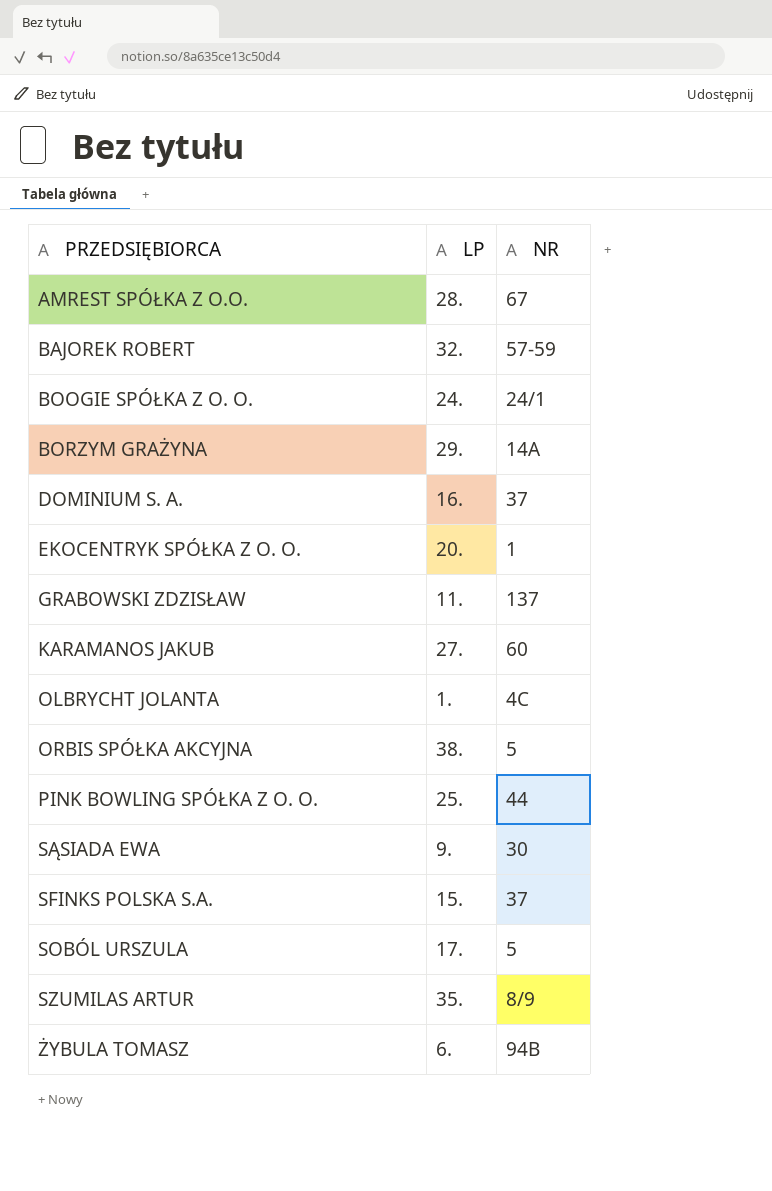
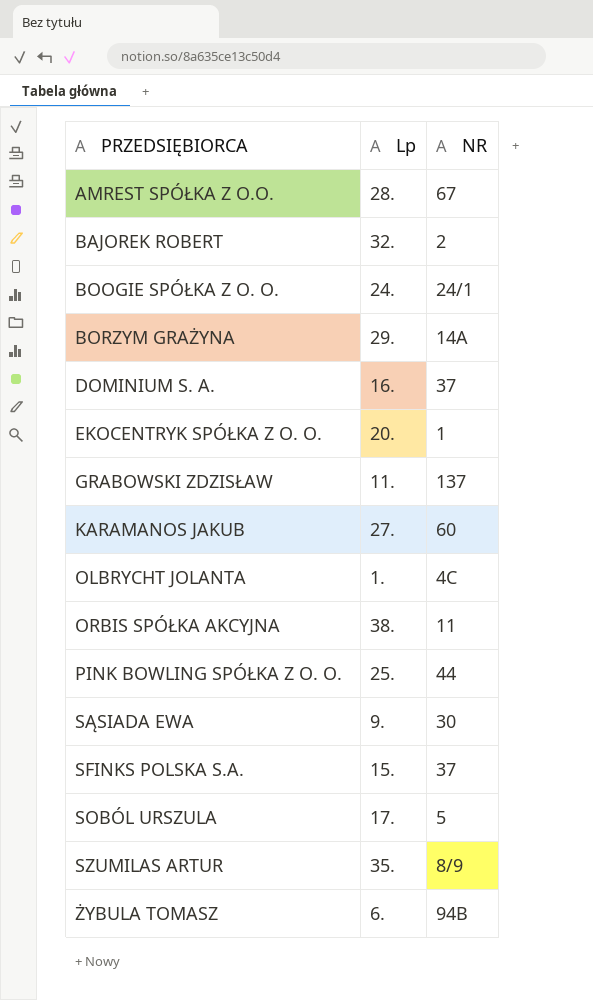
column name: LP -> Lp
BAJOREK ROBERT | NR: 57-59 -> 2
ORBIS SPÓŁKA AKCYJNA | NR: 5 -> 11

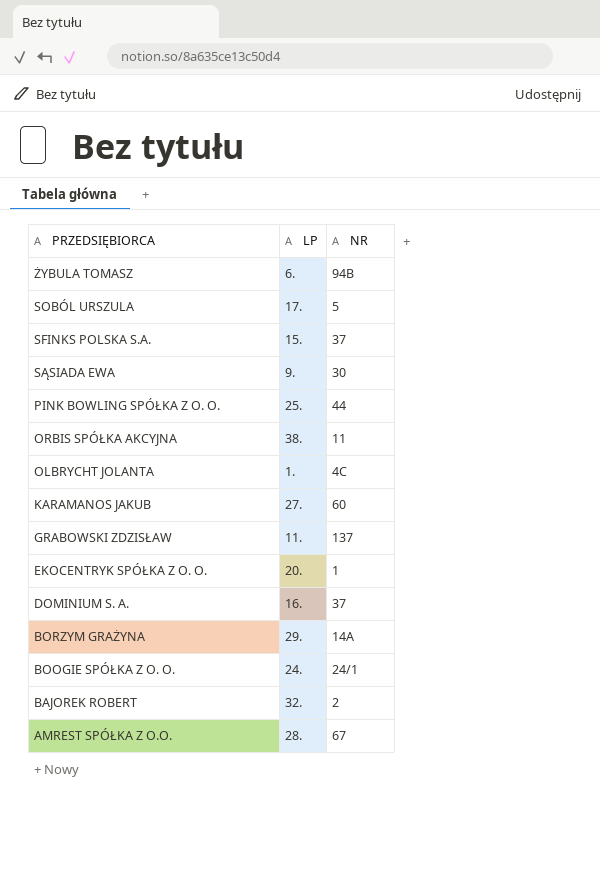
row order: PRZEDSIĘBIORCA ascending -> PRZEDSIĘBIORCA descending
column name: Lp -> LP
row SZUMILAS ARTUR: 35. | 8/9 -> none

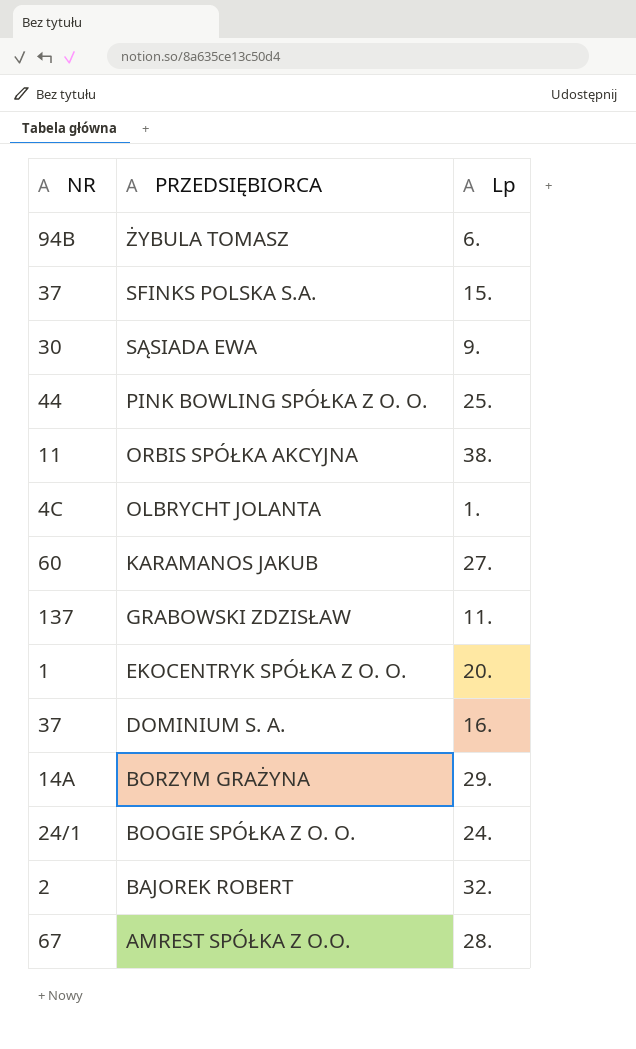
column NR | position: 3 -> 1
column name: LP -> Lp
row SOBÓL URSZULA: 17. | 5 -> none

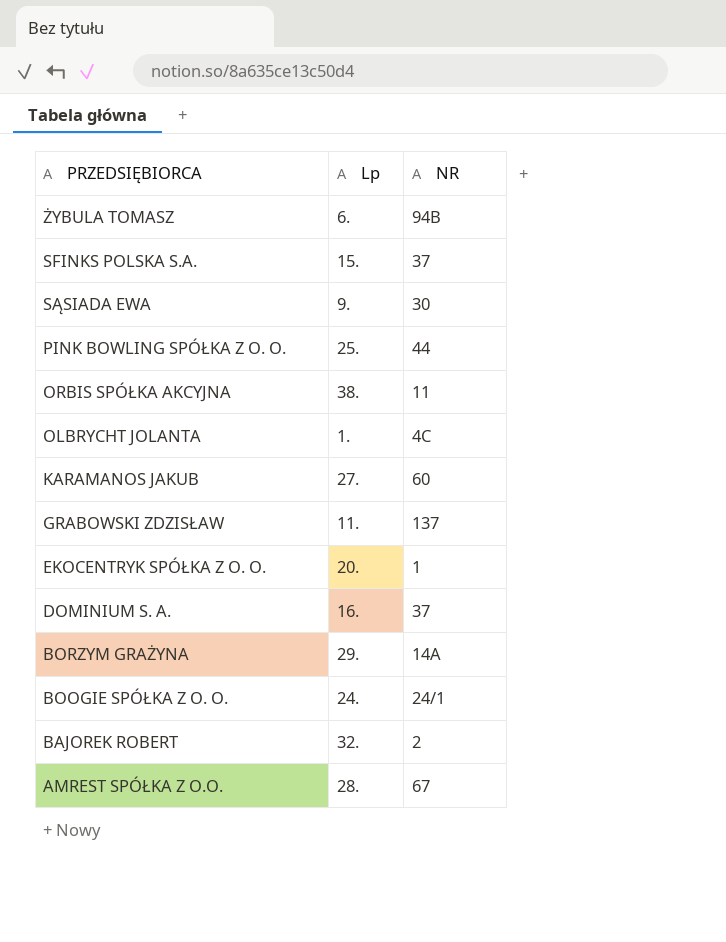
column NR | position: 1 -> 3

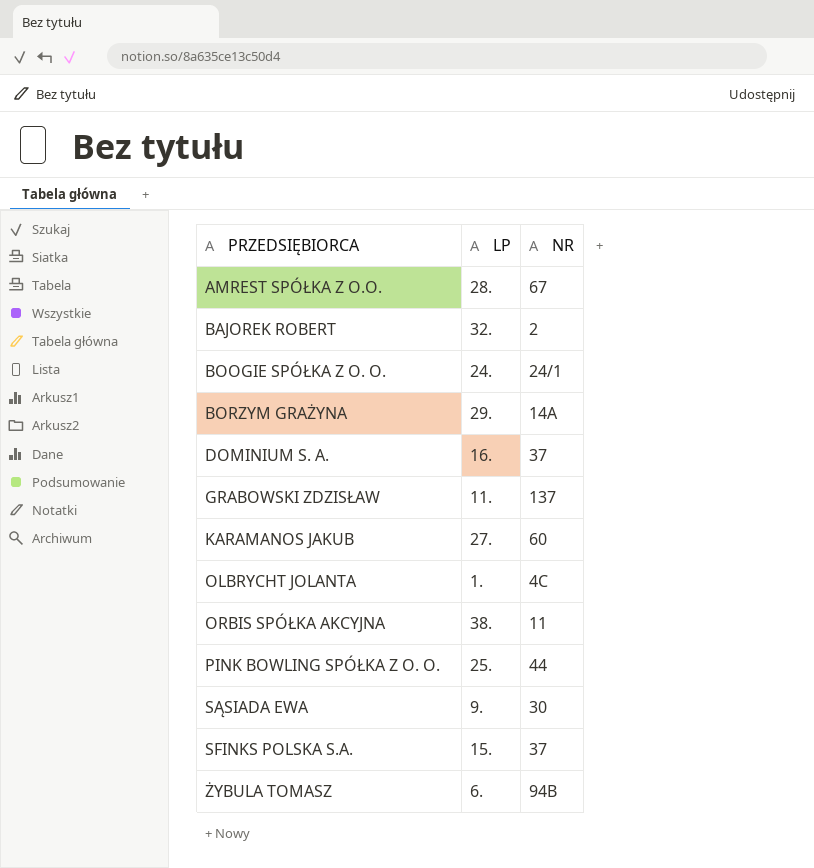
row order: PRZEDSIĘBIORCA descending -> PRZEDSIĘBIORCA ascending
column name: Lp -> LP
row EKOCENTRYK SPÓŁKA Z O. O.: 20. | 1 -> none

